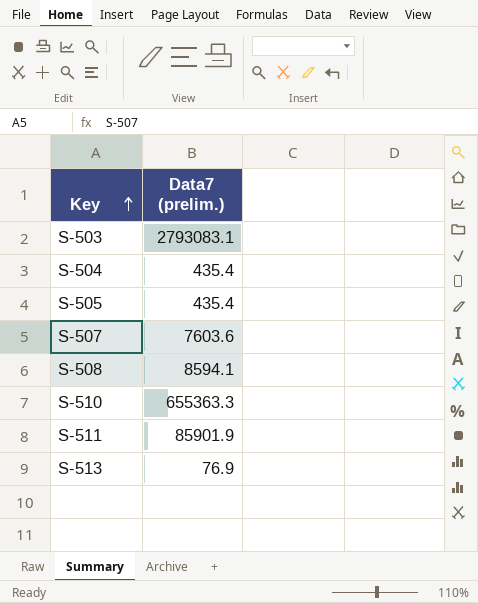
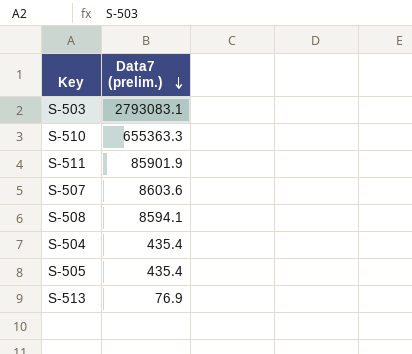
row order: Key ascending -> Data7 (prelim.) descending
S-507 | Data7 (prelim.): 7603.6 -> 8603.6

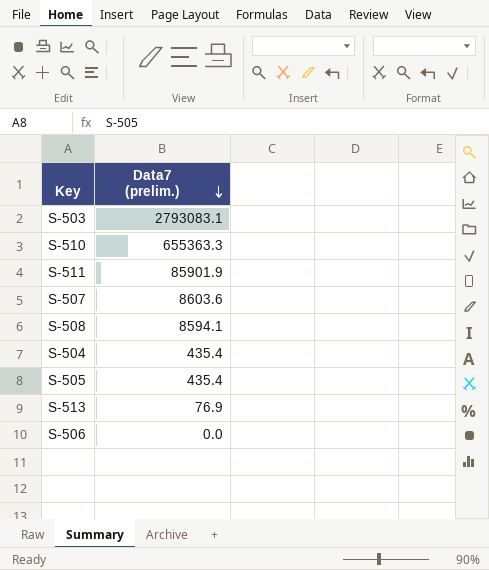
row S-506: none -> 0.0

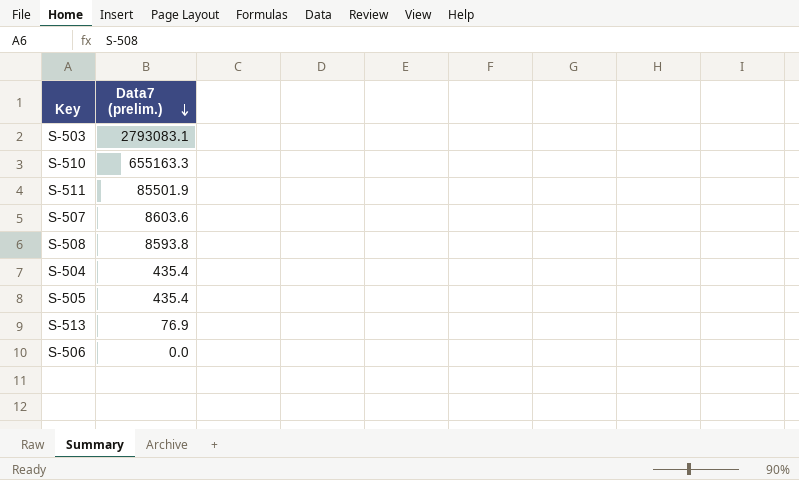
S-510 | Data7 (prelim.): 655363.3 -> 655163.3
S-511 | Data7 (prelim.): 85901.9 -> 85501.9
S-508 | Data7 (prelim.): 8594.1 -> 8593.8

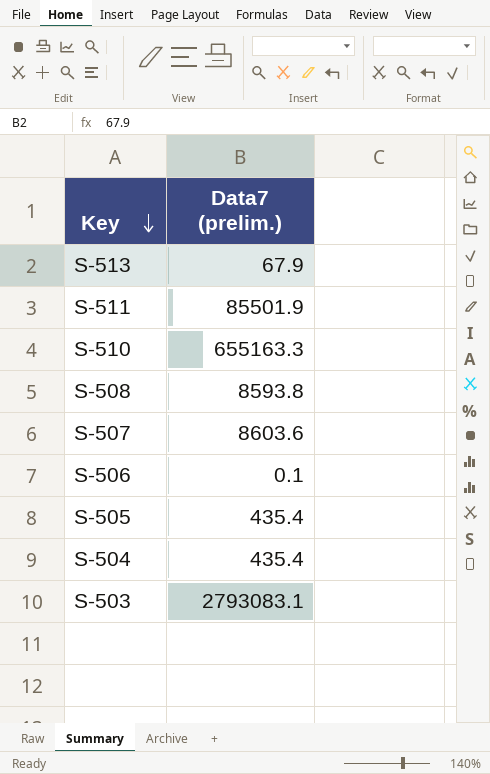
row order: Data7 (prelim.) descending -> Key descending
S-513 | Data7 (prelim.): 76.9 -> 67.9
S-506 | Data7 (prelim.): 0.0 -> 0.1

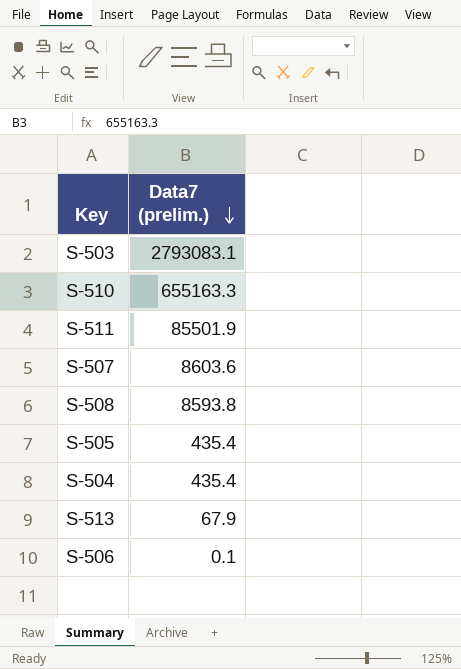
row order: Key descending -> Data7 (prelim.) descending

